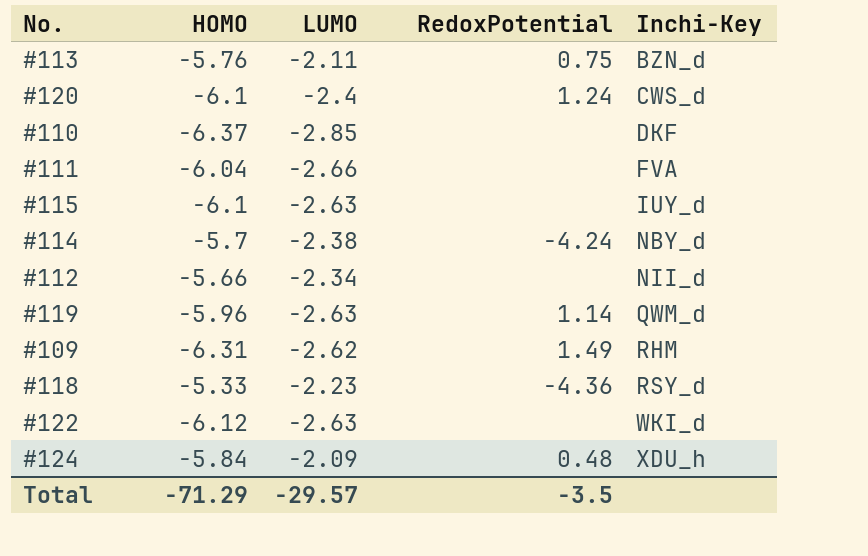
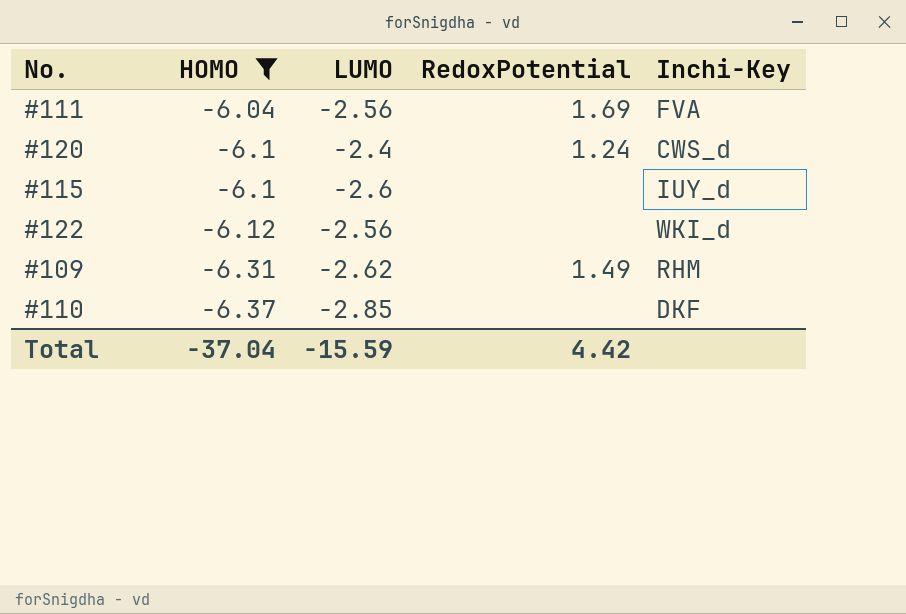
filter: none -> HOMO <= -6.04
row order: Inchi-Key ascending -> HOMO descending
#111 | LUMO: -2.66 -> -2.56
#111 | RedoxPotential: none -> 1.69
#115 | LUMO: -2.63 -> -2.6
#122 | LUMO: -2.63 -> -2.56
Total | HOMO: -71.29 -> -37.04
Total | LUMO: -29.57 -> -15.59
Total | RedoxPotential: -3.5 -> 4.42

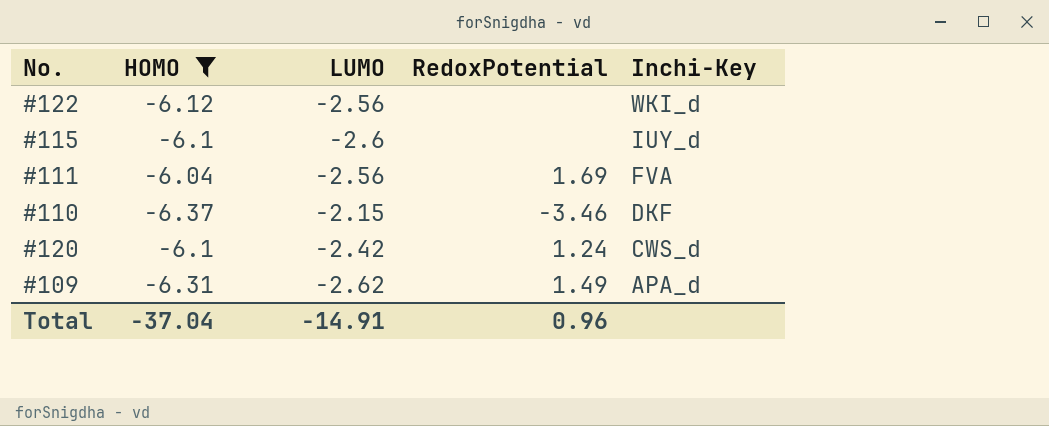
row order: HOMO descending -> Inchi-Key descending
#110 | LUMO: -2.85 -> -2.15
#110 | RedoxPotential: none -> -3.46
#120 | LUMO: -2.4 -> -2.42
#109 | Inchi-Key: RHM -> APA_d
Total | LUMO: -15.59 -> -14.91
Total | RedoxPotential: 4.42 -> 0.96

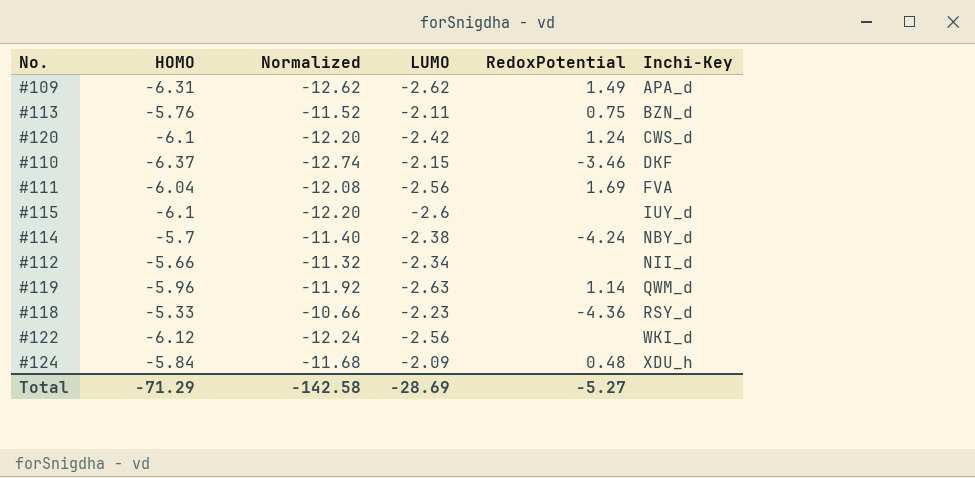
filter: HOMO <= -6.04 -> none
row order: Inchi-Key descending -> Inchi-Key ascending
column Normalized | formula: none -> [HOMO] * 2
Total | HOMO: -37.04 -> -71.29
Total | LUMO: -14.91 -> -28.69
Total | RedoxPotential: 0.96 -> -5.27

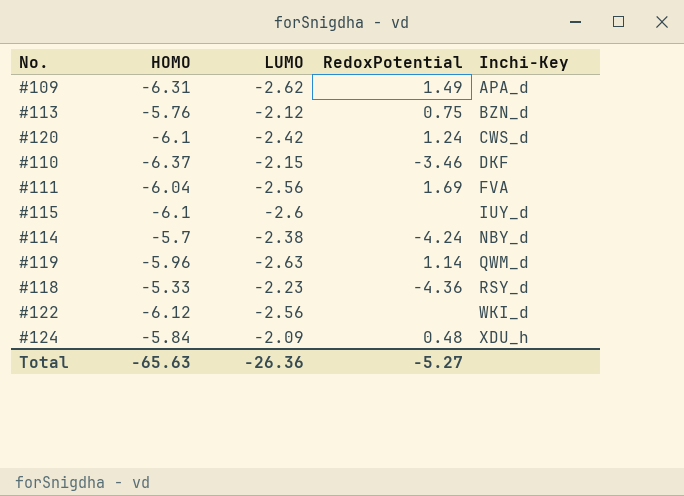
column Normalized | formula: [HOMO] * 2 -> none
row #112: -5.66 | -11.32 | -2.34 | none | NII_d -> none
#113 | LUMO: -2.11 -> -2.12
Total | HOMO: -71.29 -> -65.63
Total | LUMO: -28.69 -> -26.36

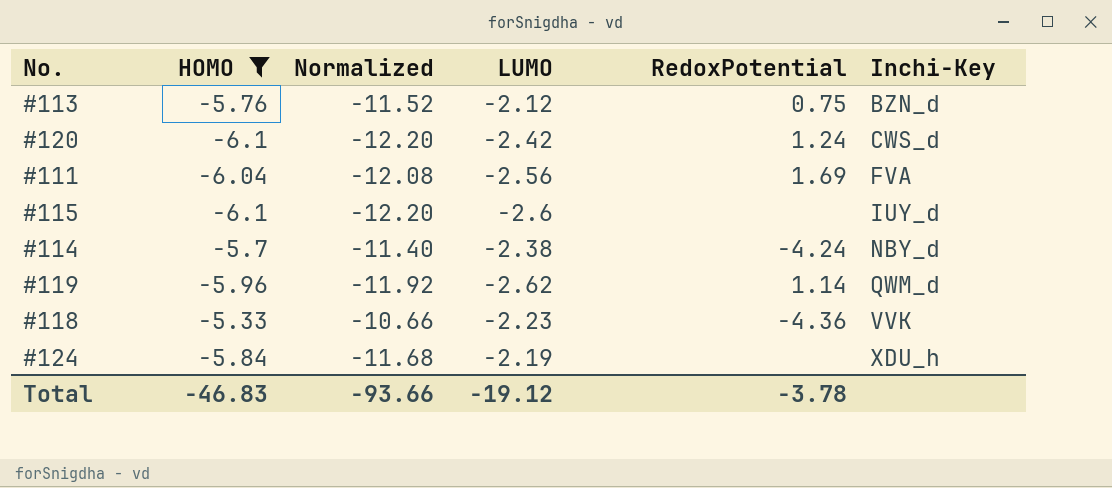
filter: none -> HOMO >= -6.1
column Normalized | formula: none -> [HOMO] * 2
#119 | LUMO: -2.63 -> -2.62
#118 | Inchi-Key: RSY_d -> VVK
#124 | LUMO: -2.09 -> -2.19
#124 | RedoxPotential: 0.48 -> none
Total | HOMO: -65.63 -> -46.83
Total | LUMO: -26.36 -> -19.12
Total | RedoxPotential: -5.27 -> -3.78

